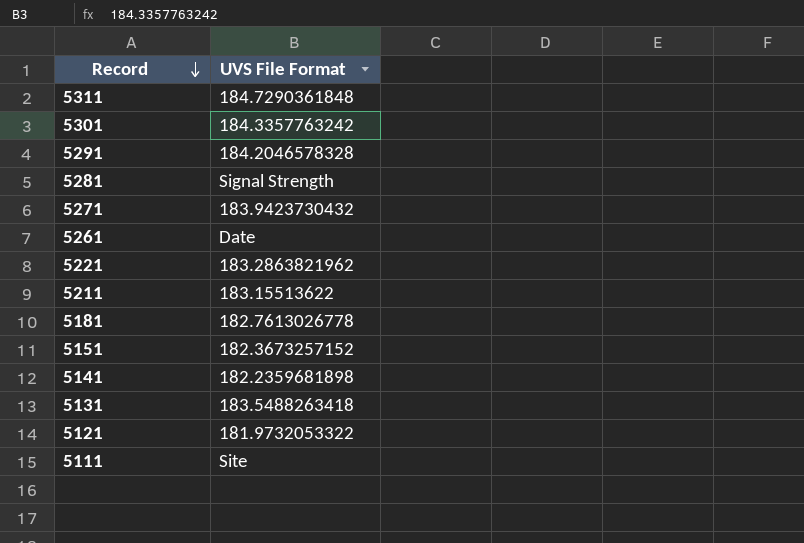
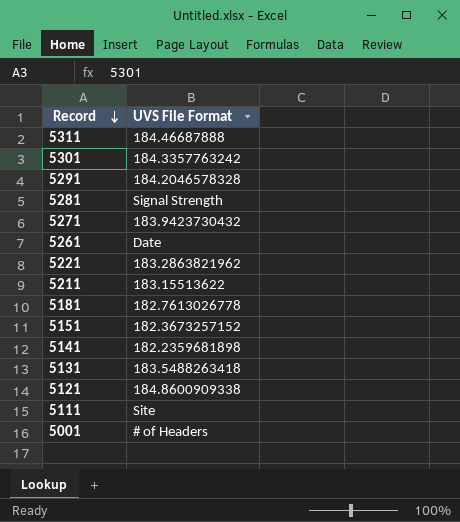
5311 | UVS File Format: 184.7290361848 -> 184.46687888
5121 | UVS File Format: 181.9732053322 -> 184.8600909338
row 5001: none -> # of Headers

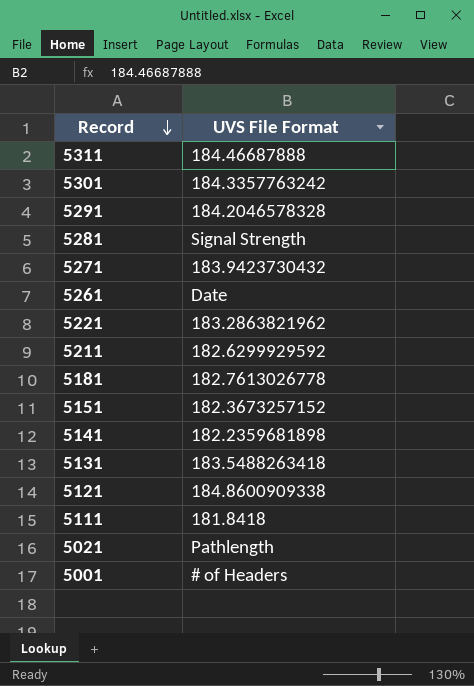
5211 | UVS File Format: 183.15513622 -> 182.6299929592
5111 | UVS File Format: Site -> 181.8418
row 5021: none -> Pathlength

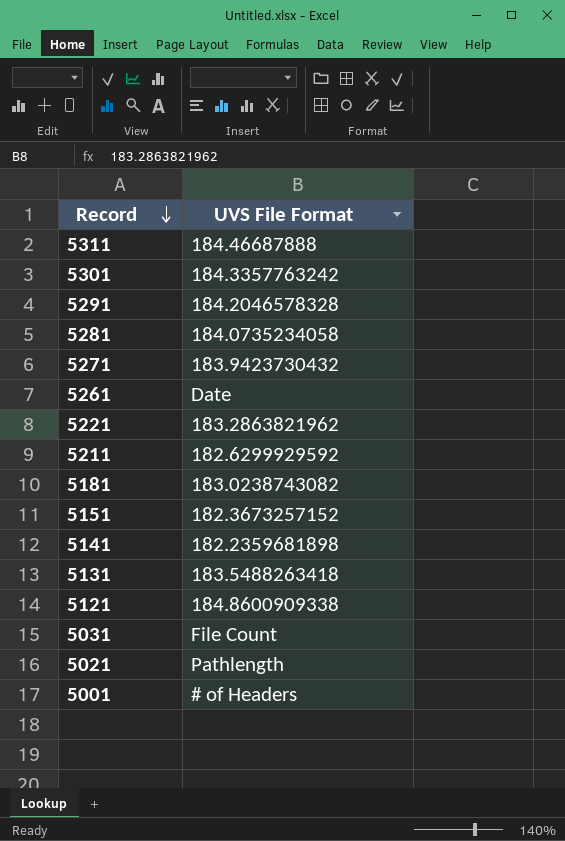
row 5111: 181.8418 -> none
5281 | UVS File Format: Signal Strength -> 184.0735234058
5181 | UVS File Format: 182.7613026778 -> 183.0238743082
row 5031: none -> File Count

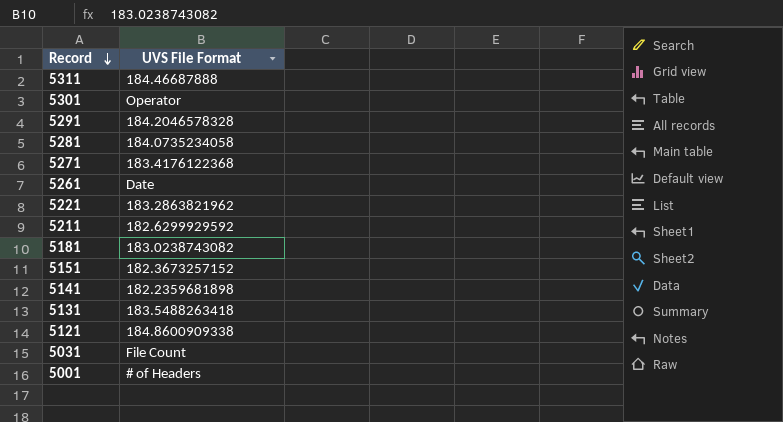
row 5021: Pathlength -> none
5301 | UVS File Format: 184.3357763242 -> Operator
5271 | UVS File Format: 183.9423730432 -> 183.4176122368

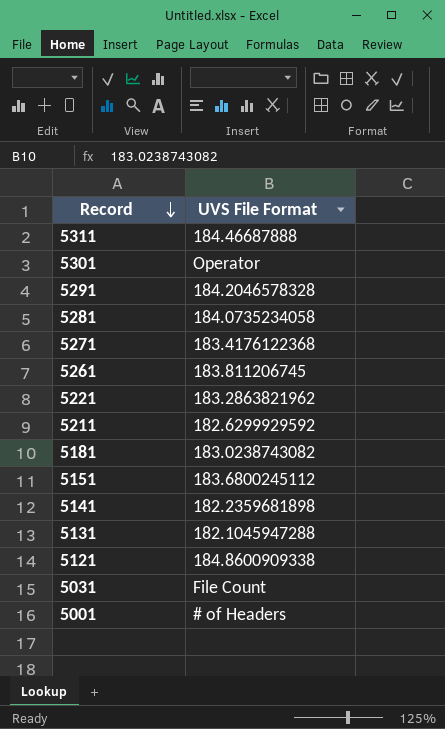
5261 | UVS File Format: Date -> 183.811206745
5151 | UVS File Format: 182.3673257152 -> 183.6800245112
5131 | UVS File Format: 183.5488263418 -> 182.1045947288

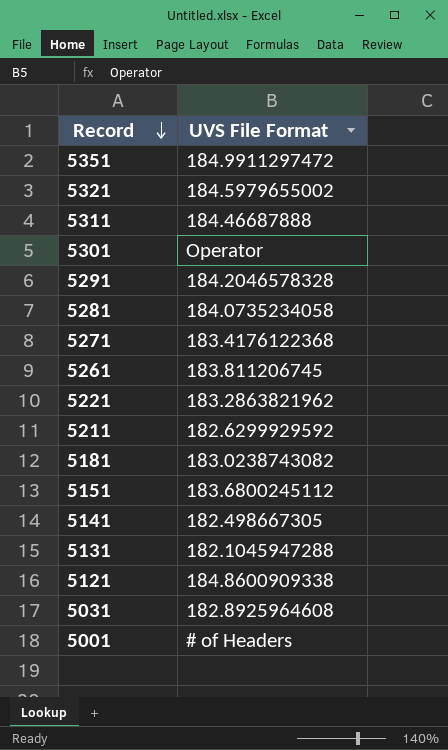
row 5351: none -> 184.9911297472
row 5321: none -> 184.5979655002
5141 | UVS File Format: 182.2359681898 -> 182.498667305
5031 | UVS File Format: File Count -> 182.8925964608

